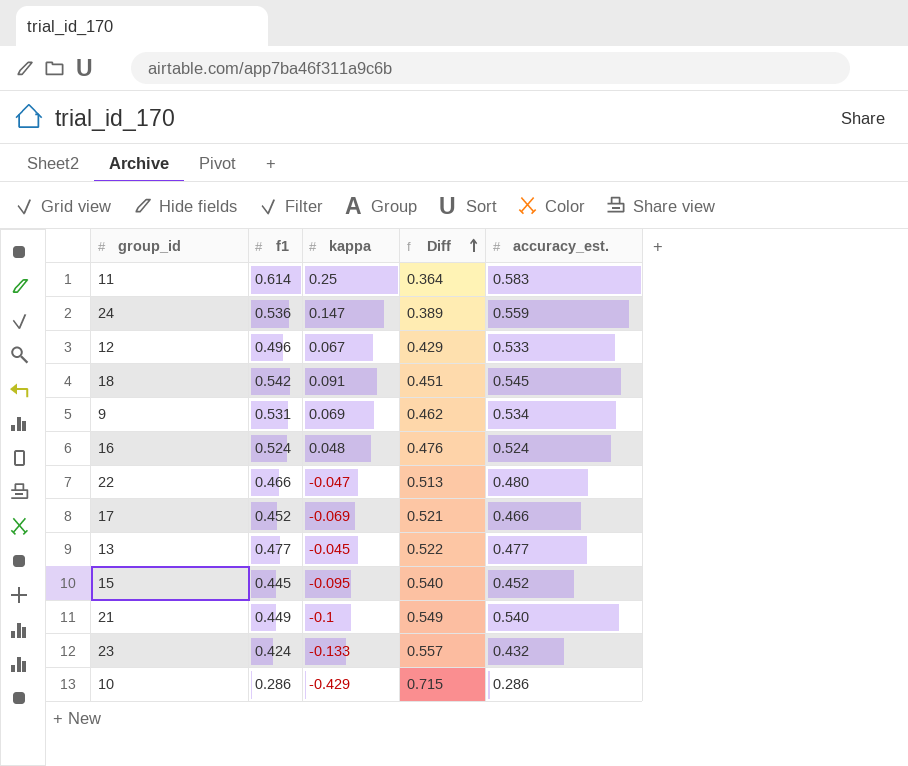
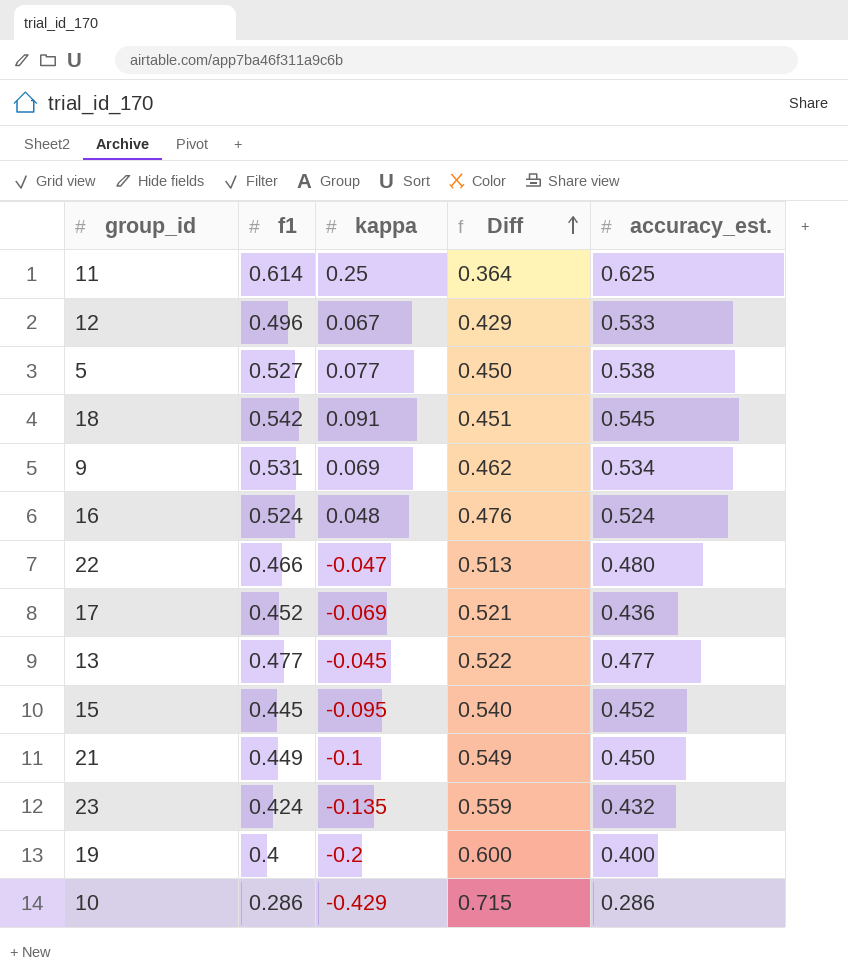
row 24: 0.536 | 0.147 | 0.389 | 0.559 -> none
11 | accuracy_est.: 0.583 -> 0.625
row 5: none -> 0.527 | 0.077 | 0.450 | 0.538
17 | accuracy_est.: 0.466 -> 0.436
21 | accuracy_est.: 0.540 -> 0.450
23 | kappa: -0.133 -> -0.135
23 | Diff: 0.557 -> 0.559
row 19: none -> 0.4 | -0.2 | 0.600 | 0.400

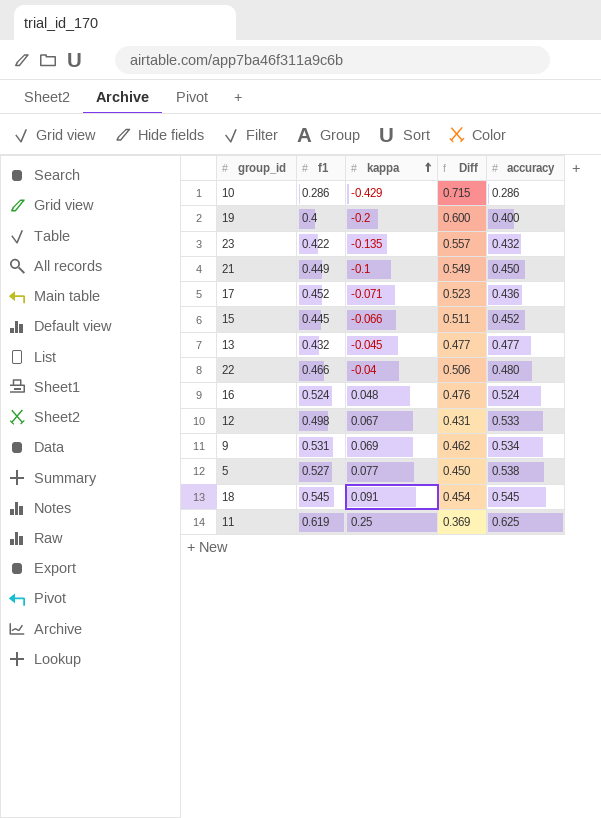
row order: Diff ascending -> kappa ascending
column name: accuracy_est. -> accuracy
23 | f1: 0.424 -> 0.422
23 | Diff: 0.559 -> 0.557
17 | kappa: -0.069 -> -0.071
17 | Diff: 0.521 -> 0.523
15 | kappa: -0.095 -> -0.066
15 | Diff: 0.540 -> 0.511
13 | f1: 0.477 -> 0.432
13 | Diff: 0.522 -> 0.477
22 | kappa: -0.047 -> -0.04
22 | Diff: 0.513 -> 0.506
12 | f1: 0.496 -> 0.498
12 | Diff: 0.429 -> 0.431
18 | f1: 0.542 -> 0.545
18 | Diff: 0.451 -> 0.454
11 | f1: 0.614 -> 0.619
11 | Diff: 0.364 -> 0.369

